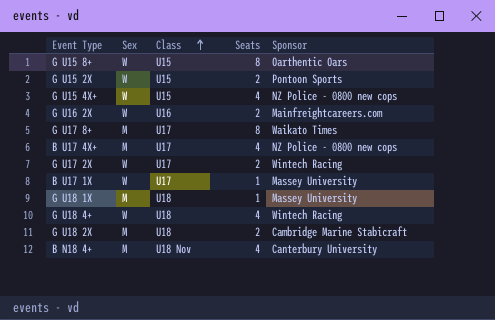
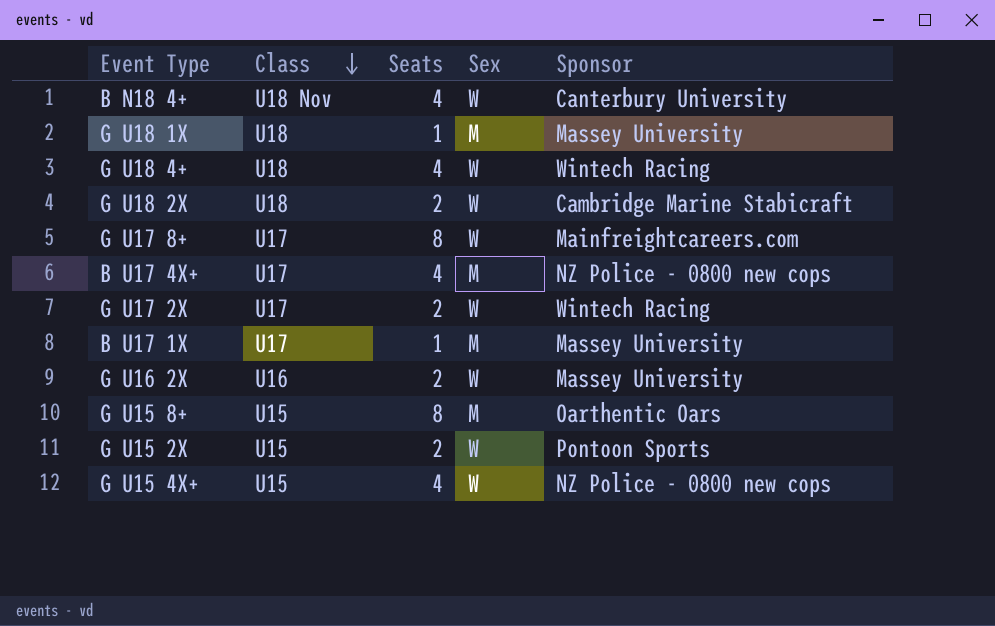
row order: Class ascending -> Class descending
column Sex | position: 2 -> 4
B N18 4+ | Sex: M -> W
G U18 2X | Sex: M -> W
G U17 8+ | Sex: M -> W
G U17 8+ | Sponsor: Waikato Times -> Mainfreightcareers.com
B U17 1X | Sex: W -> M
G U16 2X | Sponsor: Mainfreightcareers.com -> Massey University
G U15 8+ | Sex: W -> M

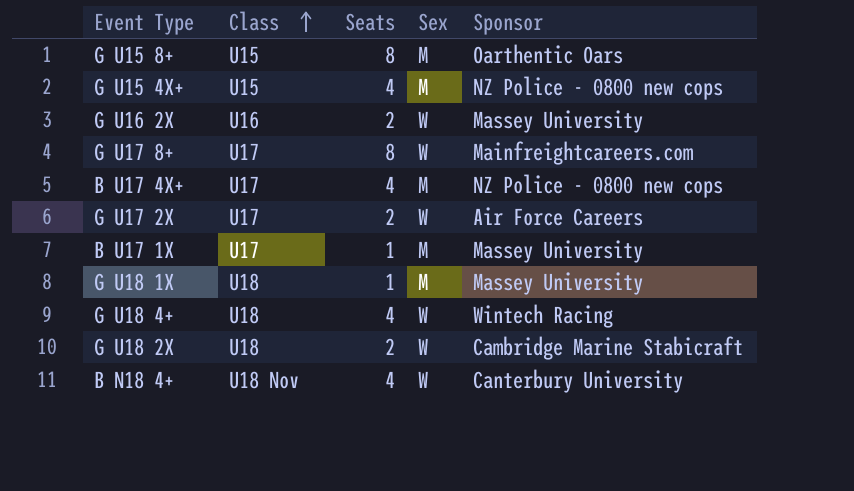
row order: Class descending -> Class ascending
row G U15 2X: U15 | 2 | W | Pontoon Sports -> none
G U15 4X+ | Sex: W -> M
G U17 2X | Sponsor: Wintech Racing -> Air Force Careers

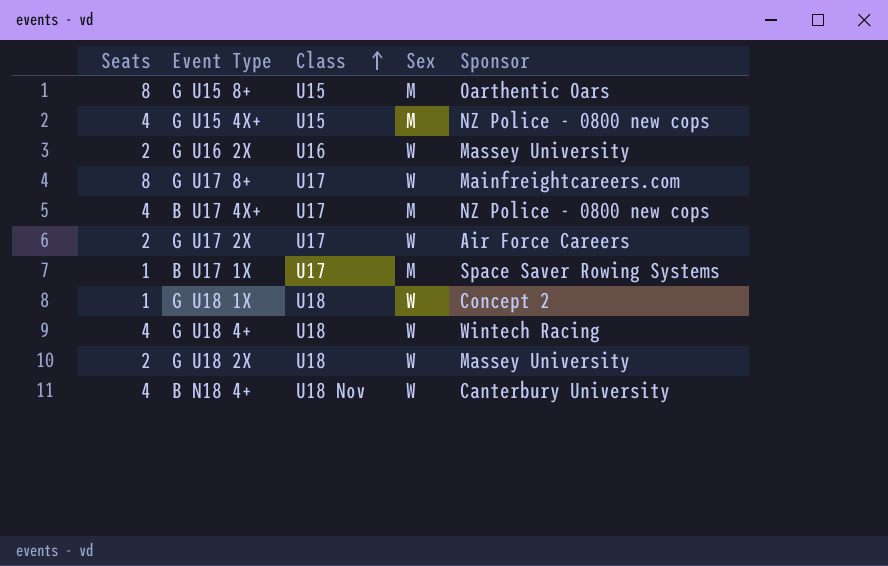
column Seats | position: 3 -> 1
B U17 1X | Sponsor: Massey University -> Space Saver Rowing Systems
G U18 1X | Sex: M -> W
G U18 1X | Sponsor: Massey University -> Concept 2
G U18 2X | Sponsor: Cambridge Marine Stabicraft -> Massey University

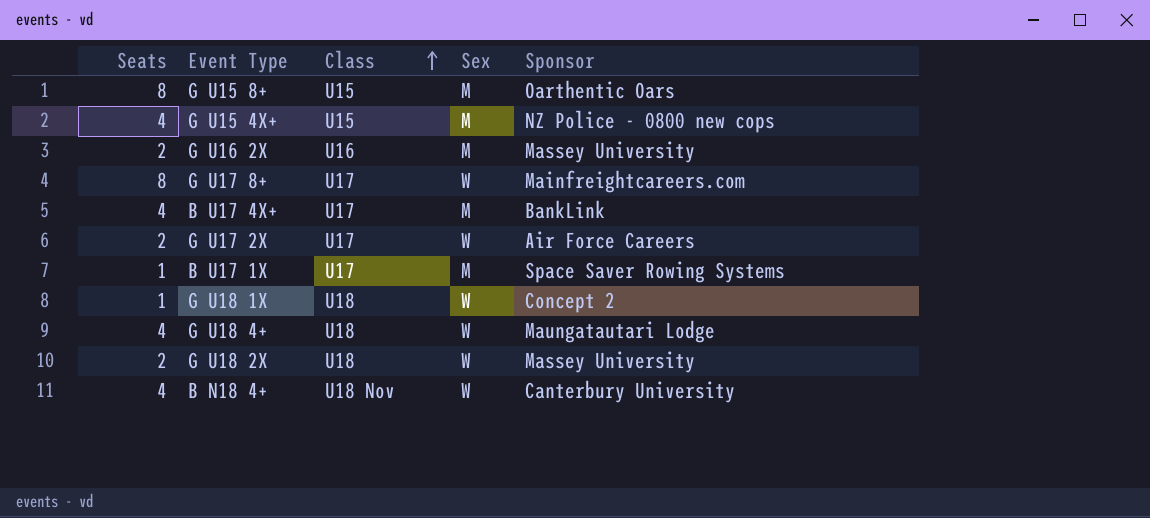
G U16 2X | Sex: W -> M
B U17 4X+ | Sponsor: NZ Police - 0800 new cops -> BankLink
G U18 4+ | Sponsor: Wintech Racing -> Maungatautari Lodge

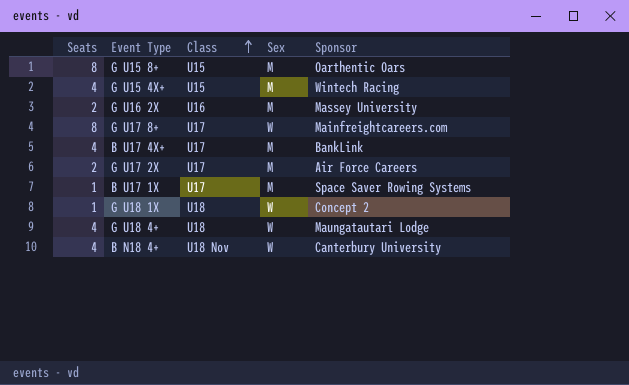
row G U18 2X: 2 | U18 | W | Massey University -> none
G U15 4X+ | Sponsor: NZ Police - 0800 new cops -> Wintech Racing
G U17 2X | Sex: W -> M

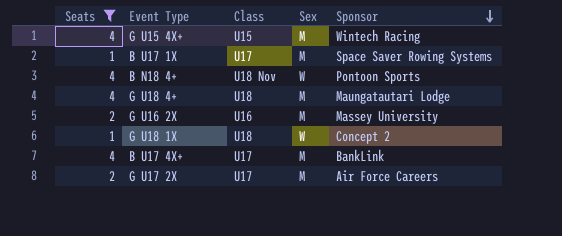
filter: none -> Seats != 8
row order: Class ascending -> Sponsor descending
B N18 4+ | Sponsor: Canterbury University -> Pontoon Sports
G U18 4+ | Sex: W -> M

